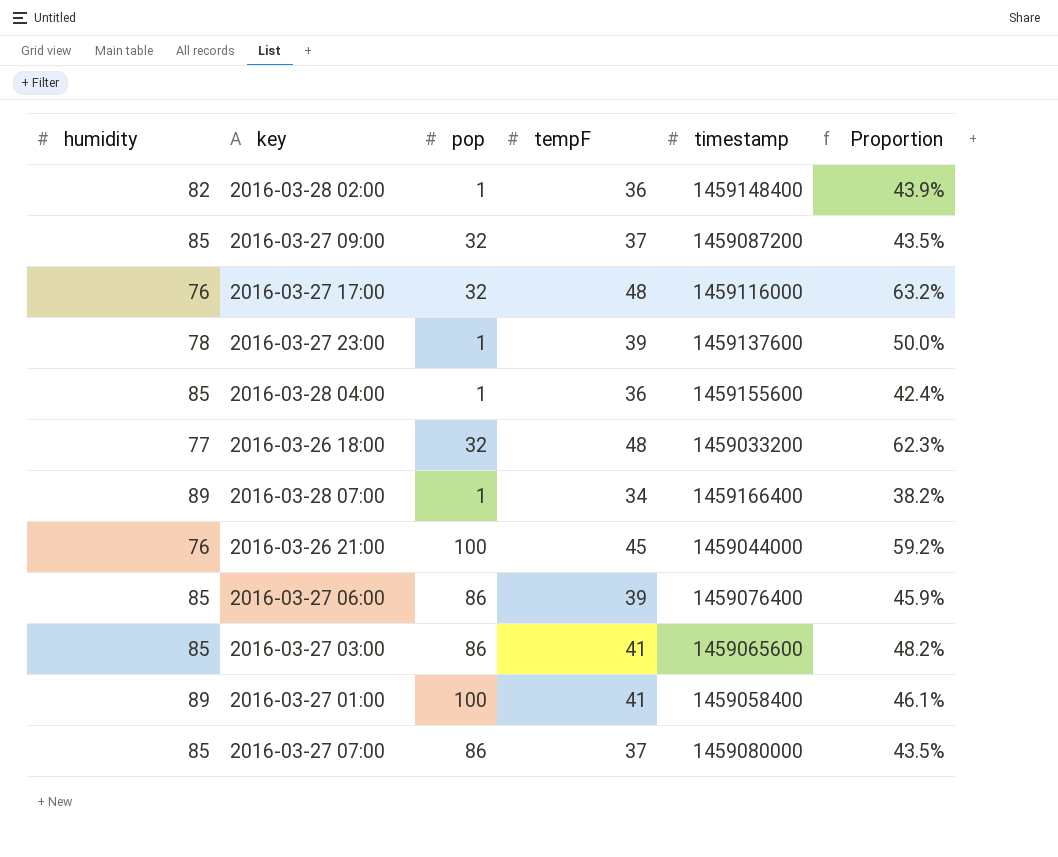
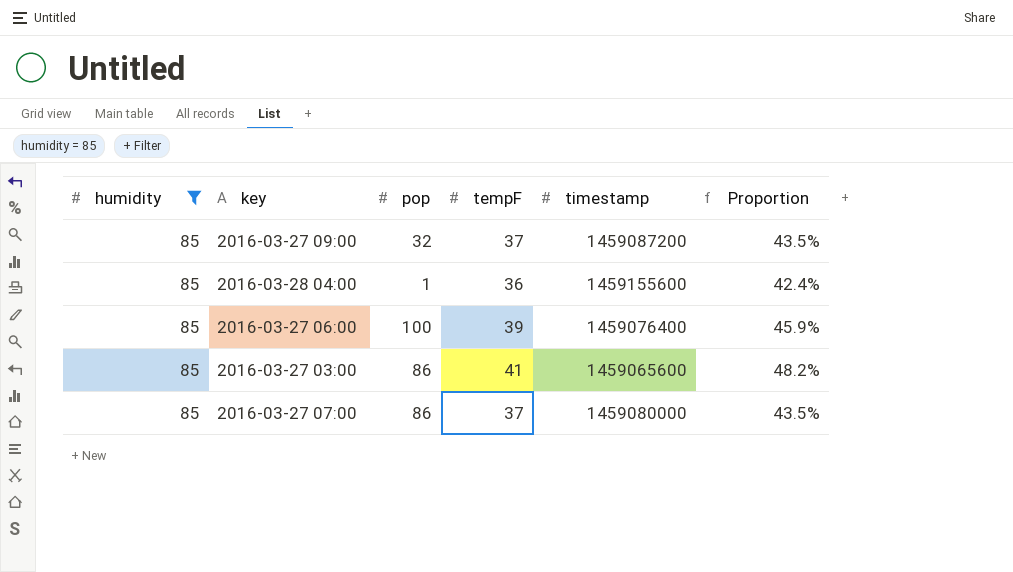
filter: none -> humidity = 85
2016-03-27 06:00 | pop: 86 -> 100

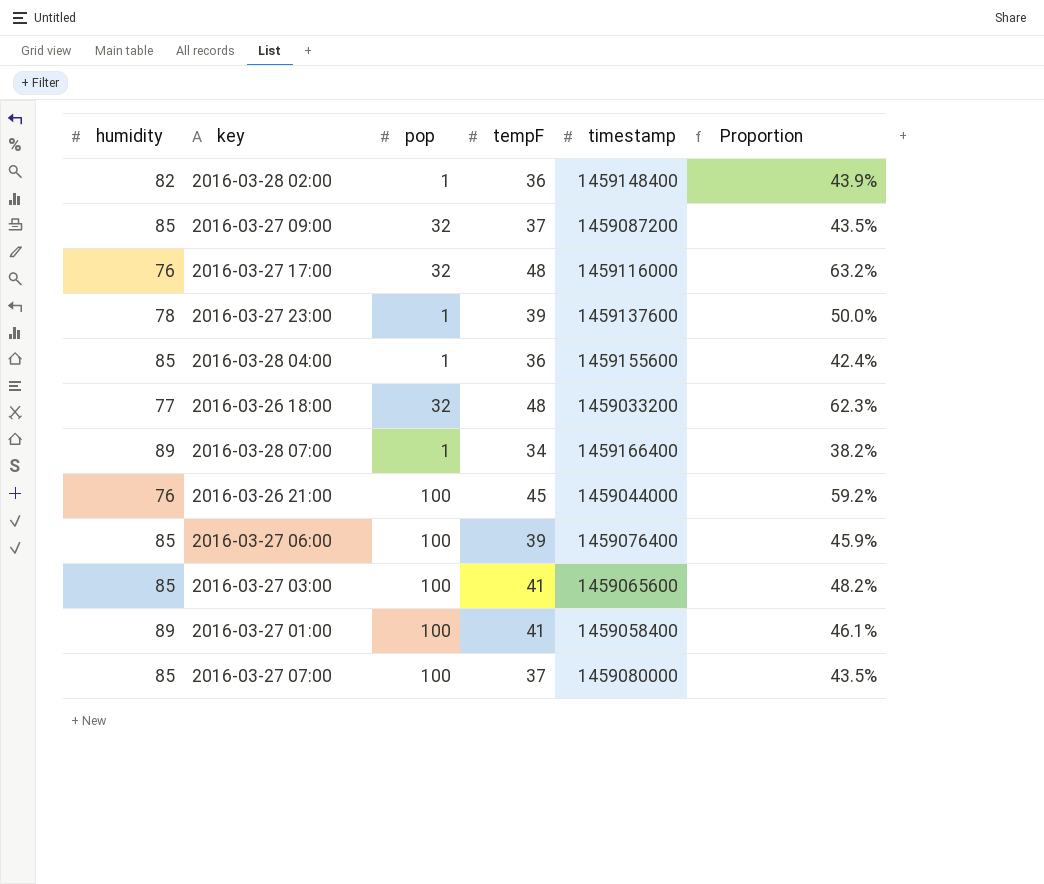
filter: humidity = 85 -> none
2016-03-27 03:00 | pop: 86 -> 100
2016-03-27 07:00 | pop: 86 -> 100

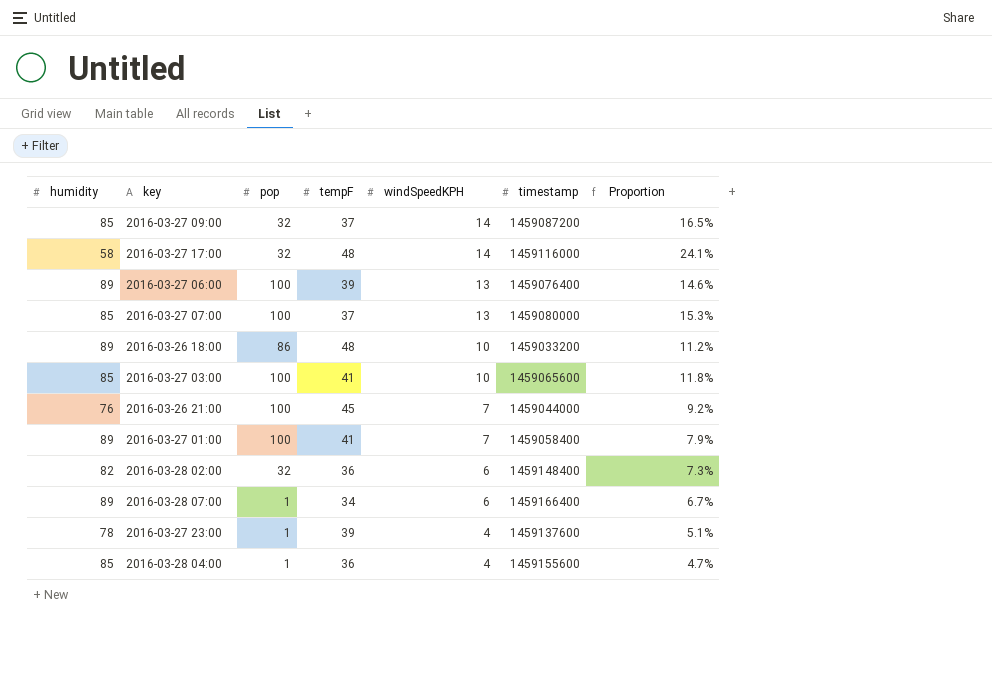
row order: none -> windSpeedKPH descending
column windSpeedKPH | position: none -> 5
column Proportion | formula: [tempF] / [humidity] -> [windSpeedKPH] / [humidity]
2016-03-27 17:00 | humidity: 76 -> 58
2016-03-27 06:00 | humidity: 85 -> 89
2016-03-26 18:00 | humidity: 77 -> 89
2016-03-26 18:00 | pop: 32 -> 86
2016-03-28 02:00 | pop: 1 -> 32

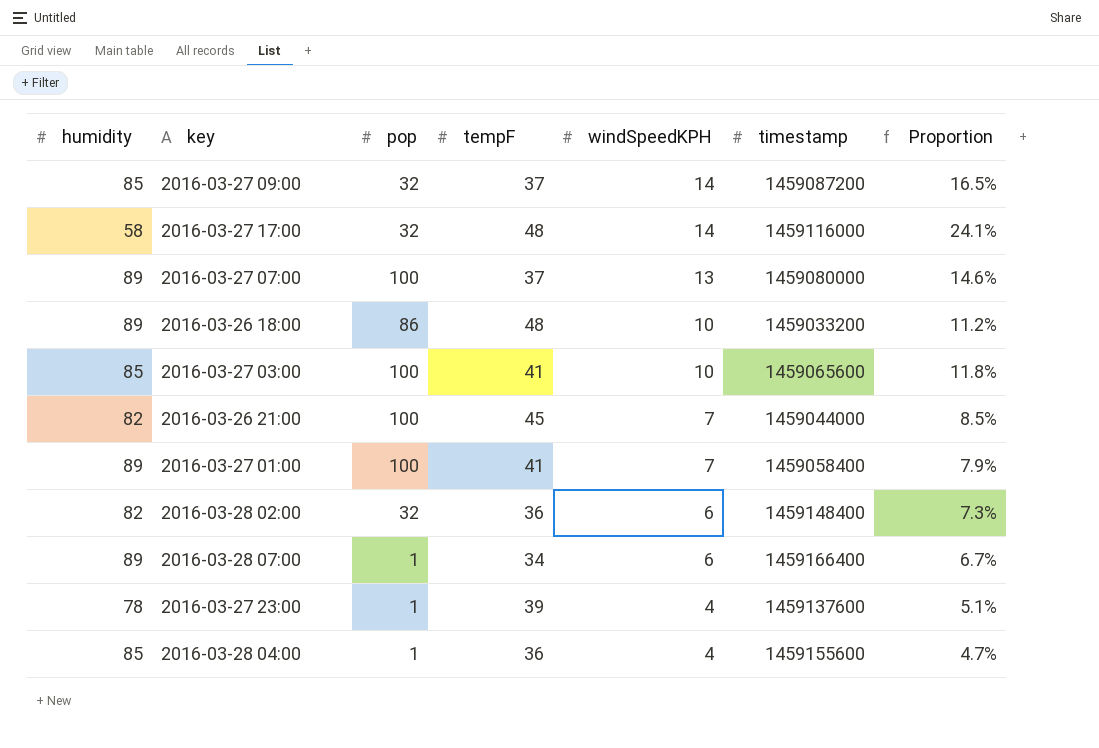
row 2016-03-27 06:00: 89 | 100 | 39 | 13 | 1459076400 | 14.6% -> none
2016-03-27 07:00 | humidity: 85 -> 89
2016-03-27 07:00 | Proportion: 15.3% -> 14.6%
2016-03-26 21:00 | humidity: 76 -> 82
2016-03-26 21:00 | Proportion: 9.2% -> 8.5%

